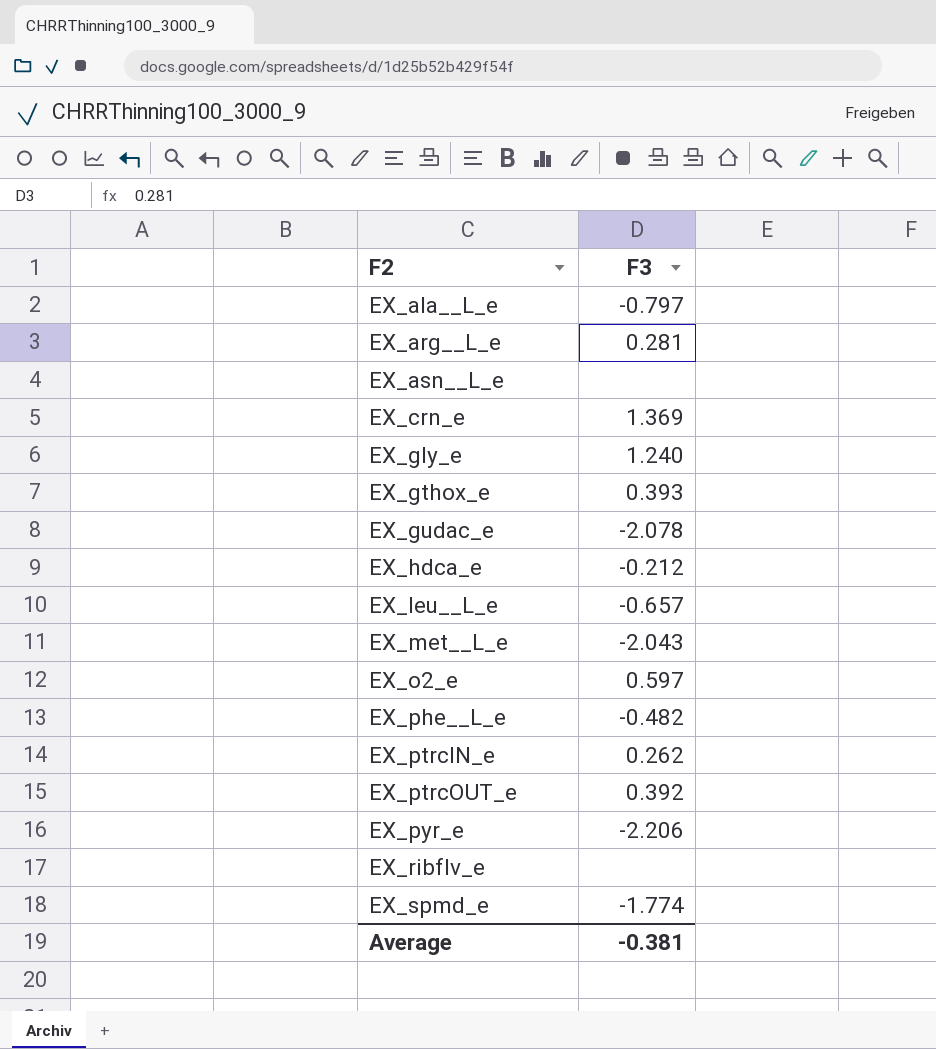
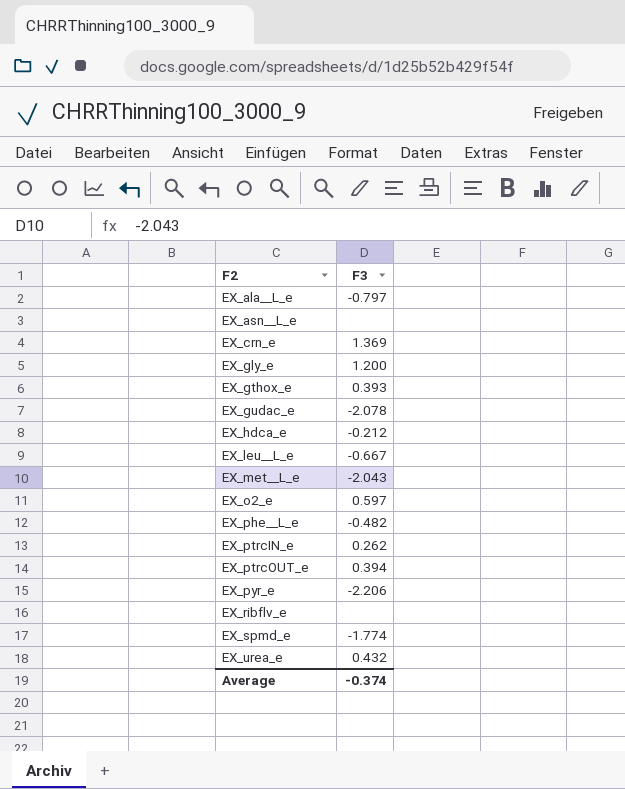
row EX_arg__L_e: 0.281 -> none
EX_gly_e | F3: 1.240 -> 1.200
EX_leu__L_e | F3: -0.657 -> -0.667
EX_ptrcOUT_e | F3: 0.392 -> 0.394
row EX_urea_e: none -> 0.432
Average | F3: -0.381 -> -0.374

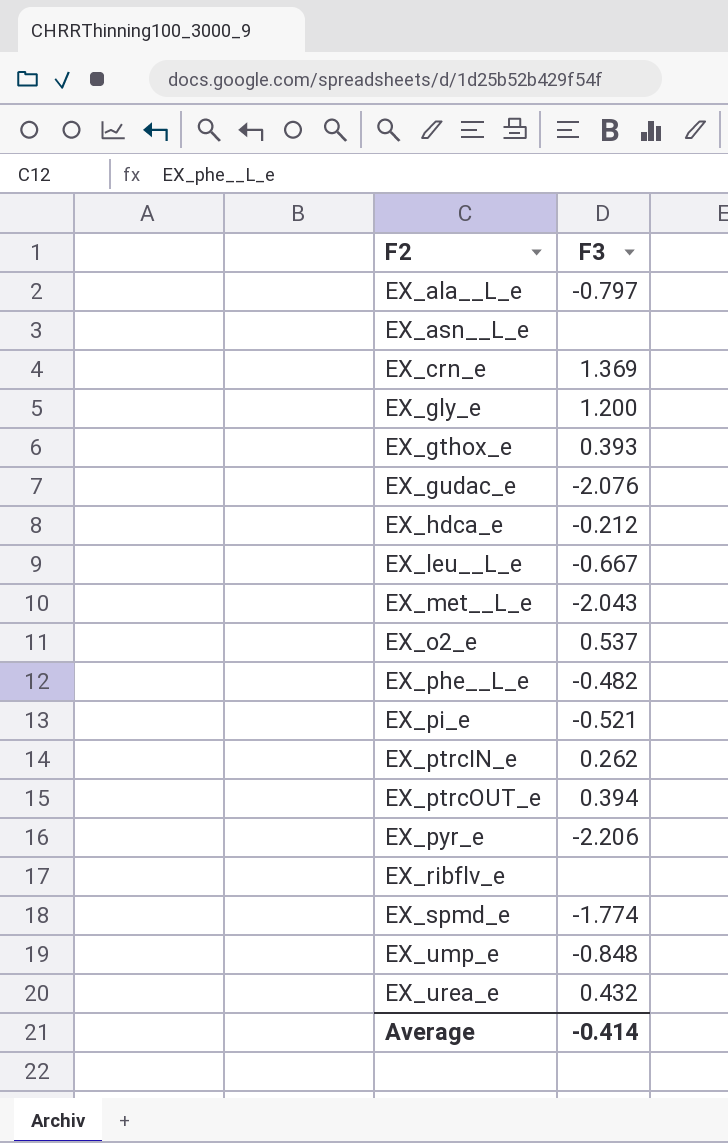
EX_gudac_e | F3: -2.078 -> -2.076
EX_o2_e | F3: 0.597 -> 0.537
row EX_pi_e: none -> -0.521
row EX_ump_e: none -> -0.848
Average | F3: -0.374 -> -0.414

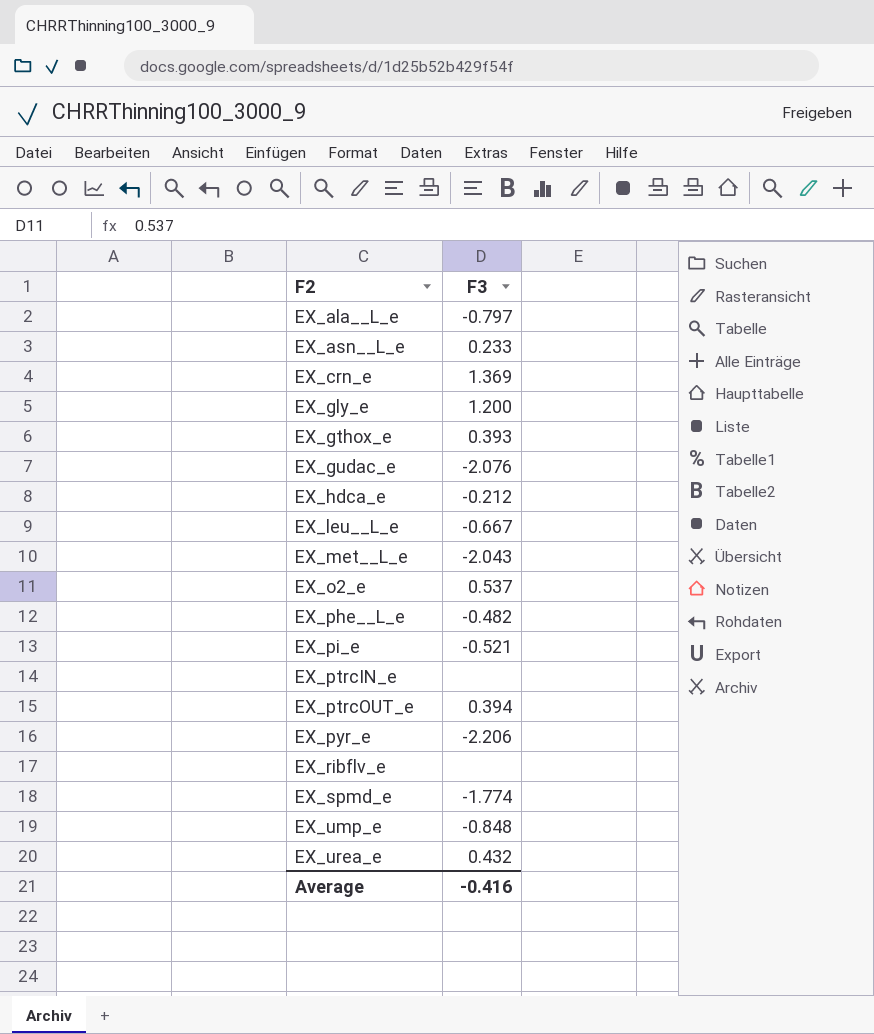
EX_asn__L_e | F3: none -> 0.233
EX_ptrcIN_e | F3: 0.262 -> none
Average | F3: -0.414 -> -0.416

